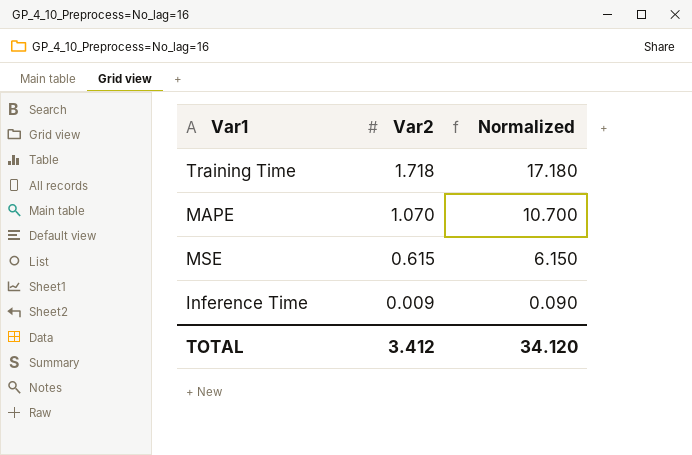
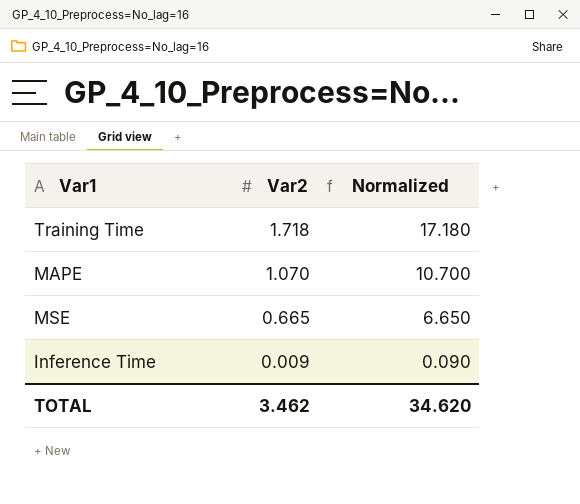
MSE | Var2: 0.615 -> 0.665
MSE | Normalized: 6.150 -> 6.650
TOTAL | Var2: 3.412 -> 3.462
TOTAL | Normalized: 34.120 -> 34.620

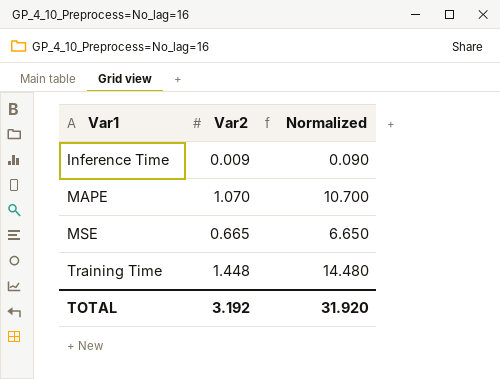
row order: Var2 descending -> Var1 ascending
Training Time | Var2: 1.718 -> 1.448
Training Time | Normalized: 17.180 -> 14.480
TOTAL | Var2: 3.462 -> 3.192
TOTAL | Normalized: 34.620 -> 31.920

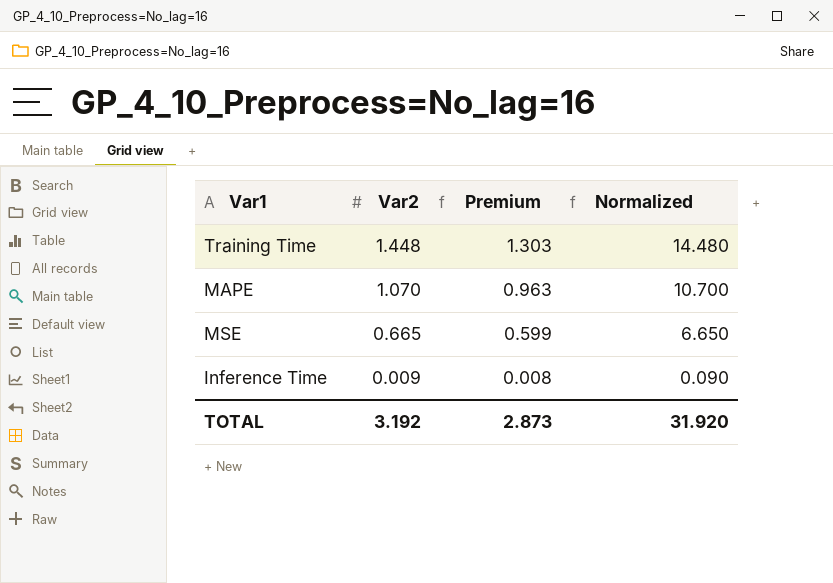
row order: Var1 ascending -> Var2 descending
column Premium | formula: none -> [Var2] * 0.9

